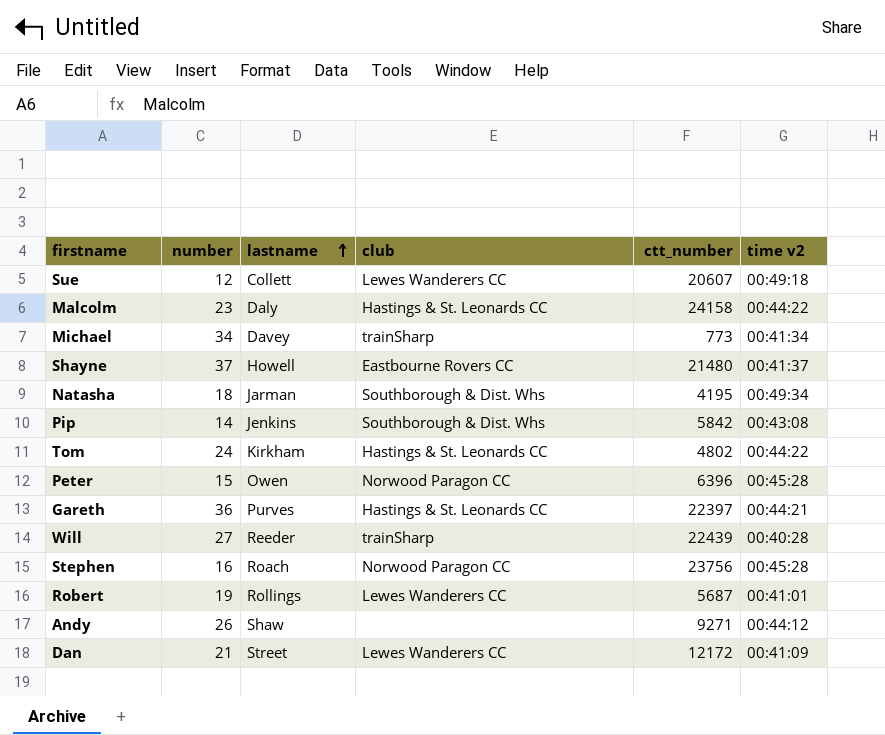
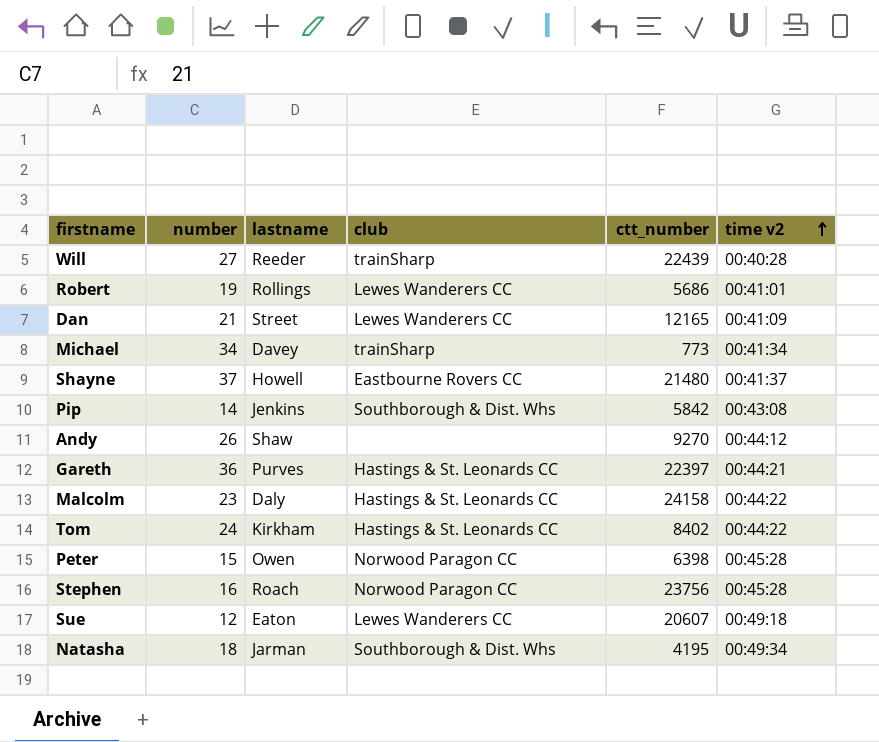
row order: lastname ascending -> time v2 ascending
Robert | ctt_number: 5687 -> 5686
Dan | ctt_number: 12172 -> 12165
Andy | ctt_number: 9271 -> 9270
Tom | ctt_number: 4802 -> 8402
Peter | ctt_number: 6396 -> 6398
Sue | lastname: Collett -> Eaton

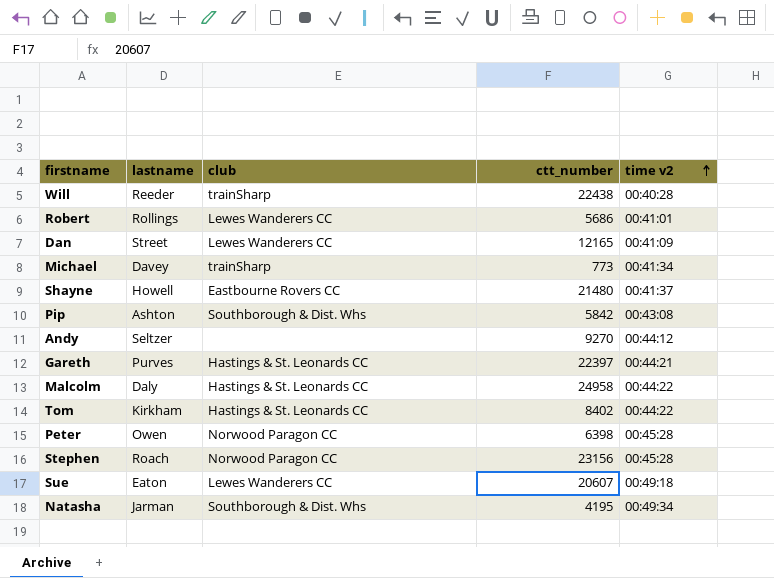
column number | position: 2 -> none
Will | ctt_number: 22439 -> 22438
Pip | lastname: Jenkins -> Ashton
Andy | lastname: Shaw -> Seltzer
Malcolm | ctt_number: 24158 -> 24958
Stephen | ctt_number: 23756 -> 23156

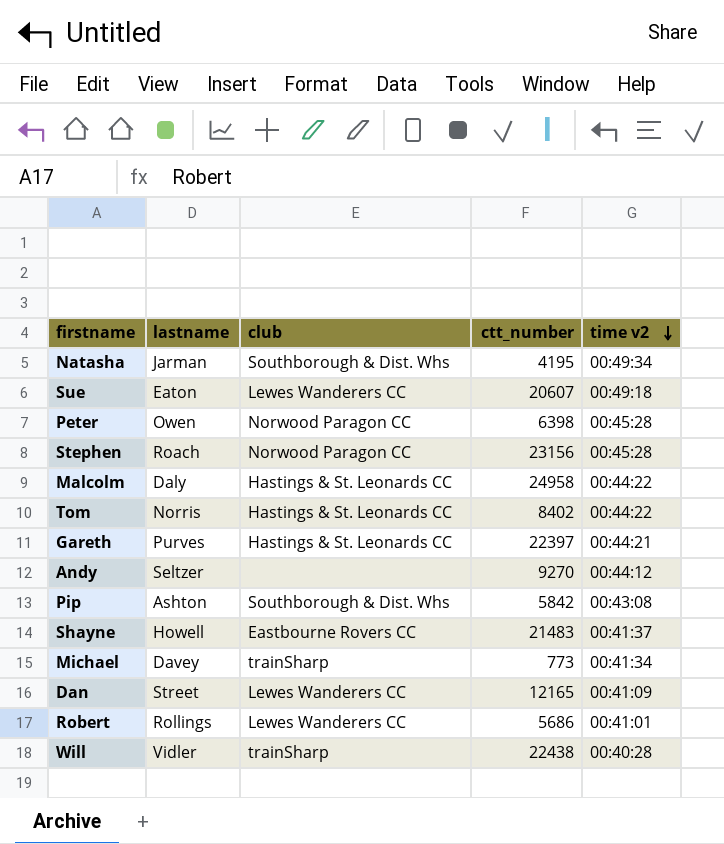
row order: time v2 ascending -> time v2 descending
Tom | lastname: Kirkham -> Norris
Shayne | ctt_number: 21480 -> 21483
Will | lastname: Reeder -> Vidler

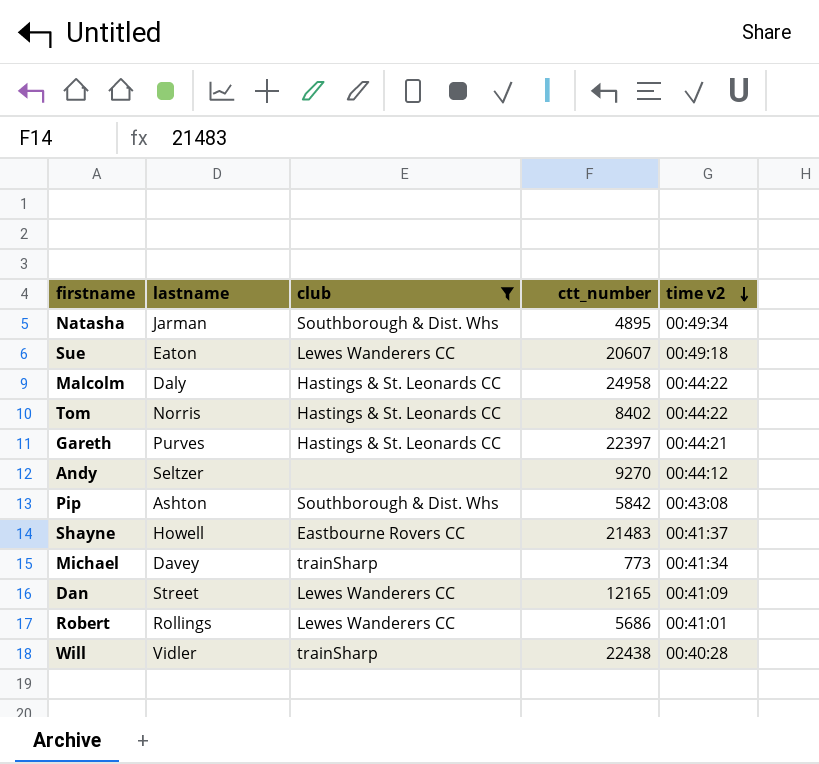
filter: none -> club != Norwood Paragon CC
Natasha | ctt_number: 4195 -> 4895

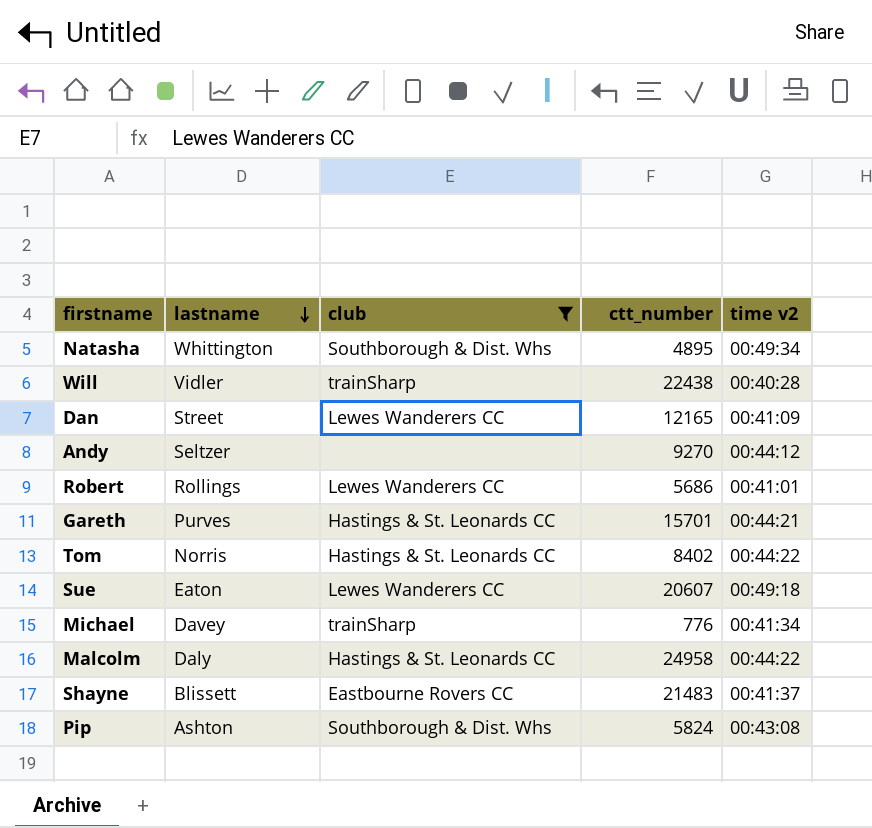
row order: time v2 descending -> lastname descending
Natasha | lastname: Jarman -> Whittington
Gareth | ctt_number: 22397 -> 15701
Michael | ctt_number: 773 -> 776
Shayne | lastname: Howell -> Blissett
Pip | ctt_number: 5842 -> 5824

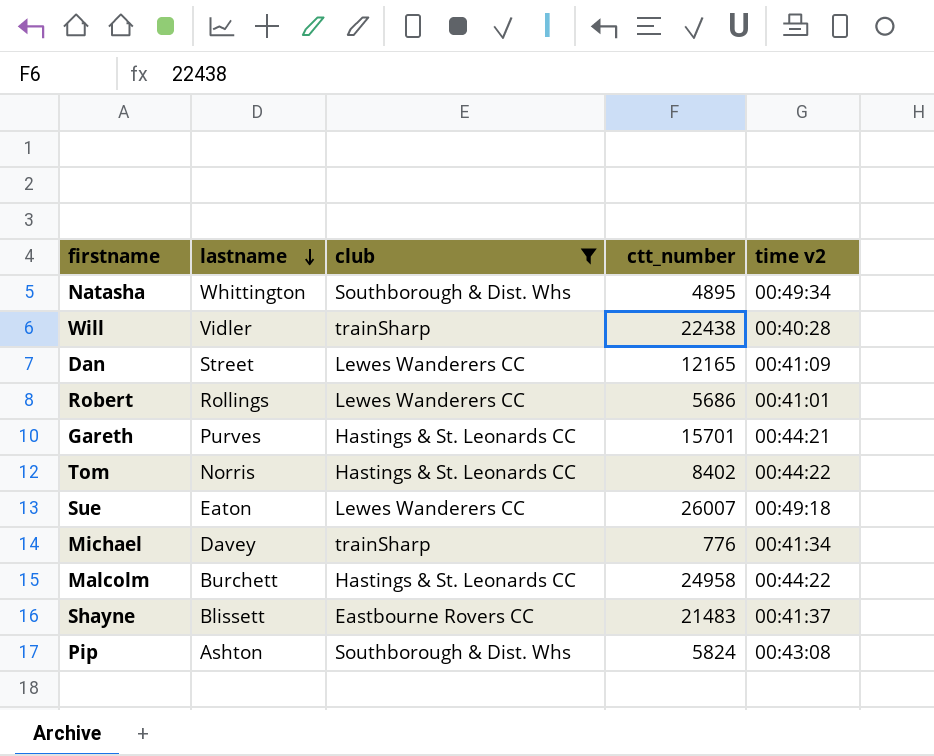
row Andy: Seltzer | none | 9270 | 00:44:12 -> none
Sue | ctt_number: 20607 -> 26007
Malcolm | lastname: Daly -> Burchett

